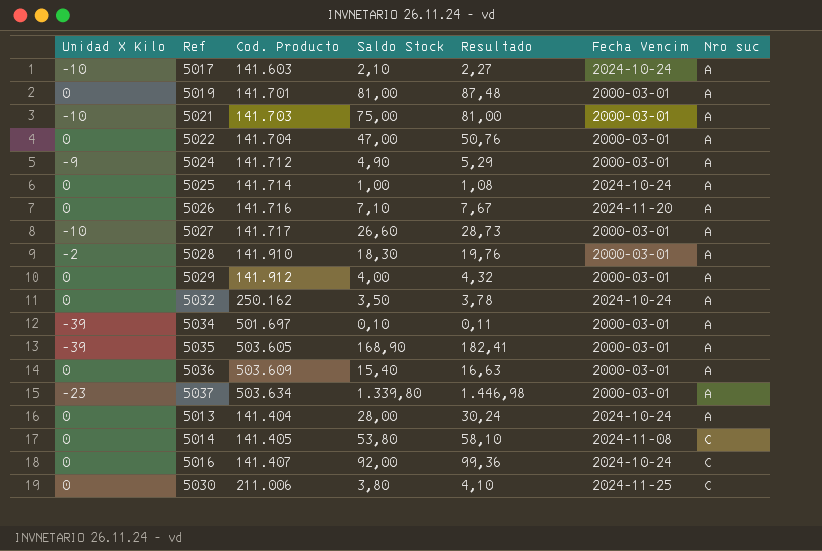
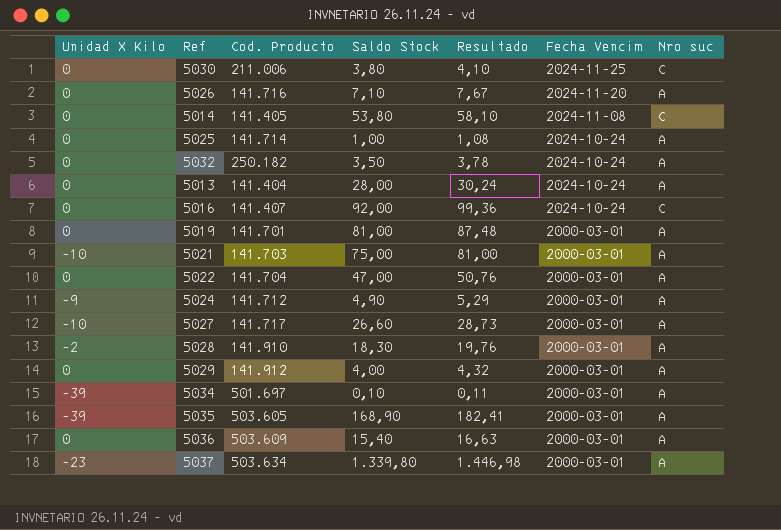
row order: Nro suc ascending -> Fecha Vencim descending
row 5017: -10 | 141.603 | 2,10 | 2,27 | 2024-10-24 | A -> none
5032 | Cod. Producto: 250.162 -> 250.182

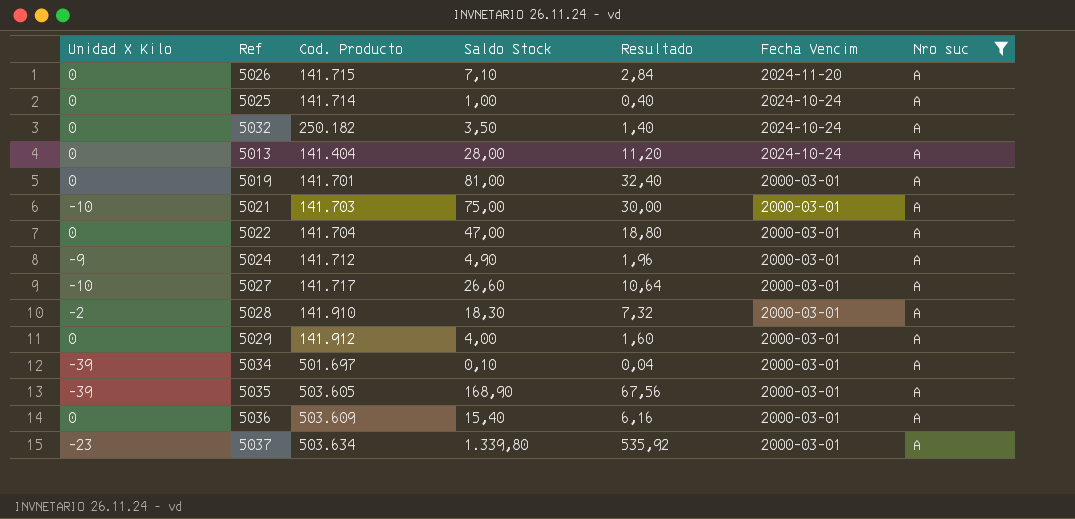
filter: none -> Nro suc = A
column Resultado | formula: [Saldo Stock] * 1,08 -> [Saldo Stock] * 0,4
5026 | Cod. Producto: 141.716 -> 141.715

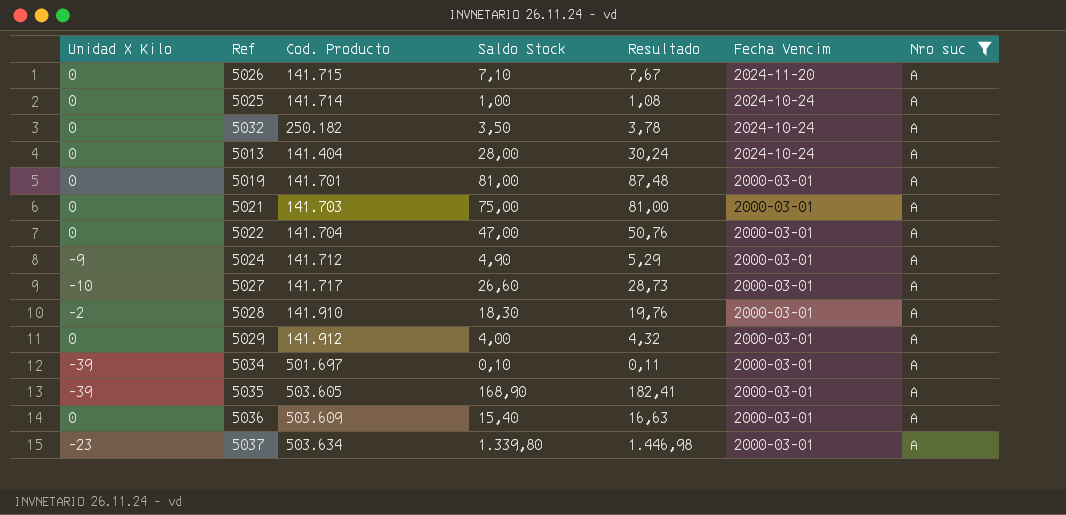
column Resultado | formula: [Saldo Stock] * 0,4 -> [Saldo Stock] * 1,08
5021 | Unidad X Kilo: -10 -> 0

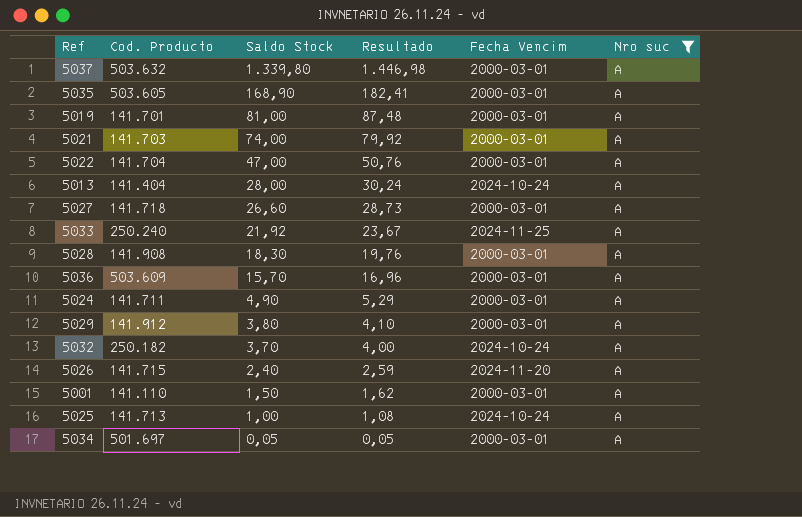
row order: Fecha Vencim descending -> Saldo Stock descending
column Unidad X Kilo | position: 1 -> none
5037 | Cod. Producto: 503.634 -> 503.632
5021 | Saldo Stock: 75,00 -> 74,00
5021 | Resultado: 81,00 -> 79,92
5027 | Cod. Producto: 141.717 -> 141.718
row 5033: none -> 250.240 | 21,92 | 23,67 | 2024-11-25 | A
5028 | Cod. Producto: 141.910 -> 141.908
5036 | Saldo Stock: 15,40 -> 15,70
5036 | Resultado: 16,63 -> 16,96
5024 | Cod. Producto: 141.712 -> 141.711
5029 | Saldo Stock: 4,00 -> 3,80
5029 | Resultado: 4,32 -> 4,10
5032 | Saldo Stock: 3,50 -> 3,70
5032 | Resultado: 3,78 -> 4,00
5026 | Saldo Stock: 7,10 -> 2,40
5026 | Resultado: 7,67 -> 2,59
row 5001: none -> 141.110 | 1,50 | 1,62 | 2000-03-01 | A
5025 | Cod. Producto: 141.714 -> 141.713
5034 | Saldo Stock: 0,10 -> 0,05
5034 | Resultado: 0,11 -> 0,05

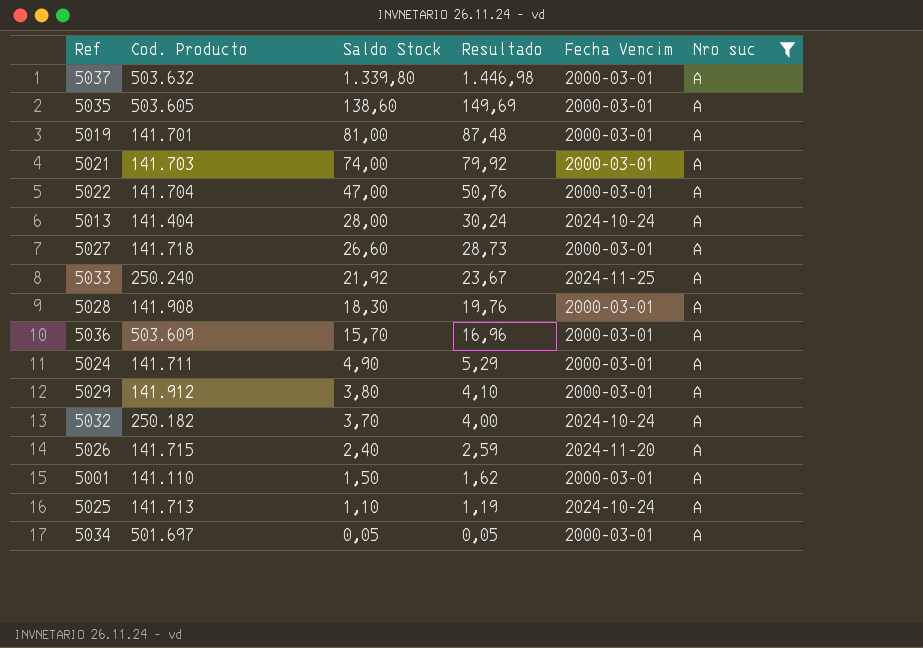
5035 | Saldo Stock: 168,90 -> 138,60
5035 | Resultado: 182,41 -> 149,69
5025 | Saldo Stock: 1,00 -> 1,10
5025 | Resultado: 1,08 -> 1,19

